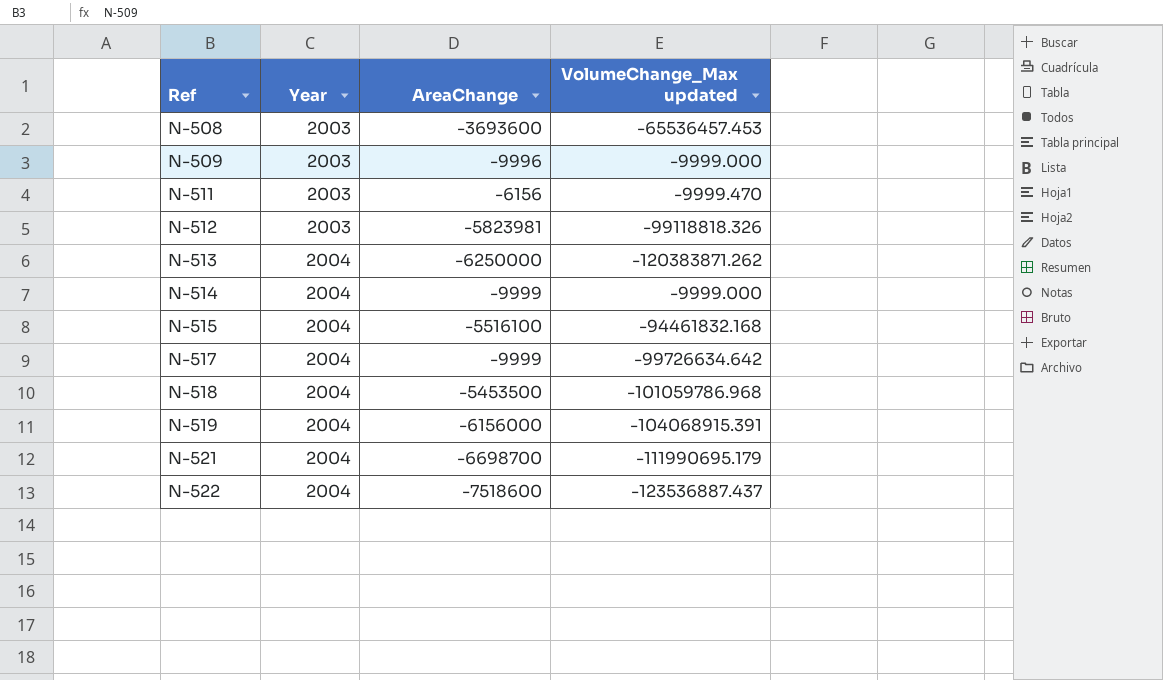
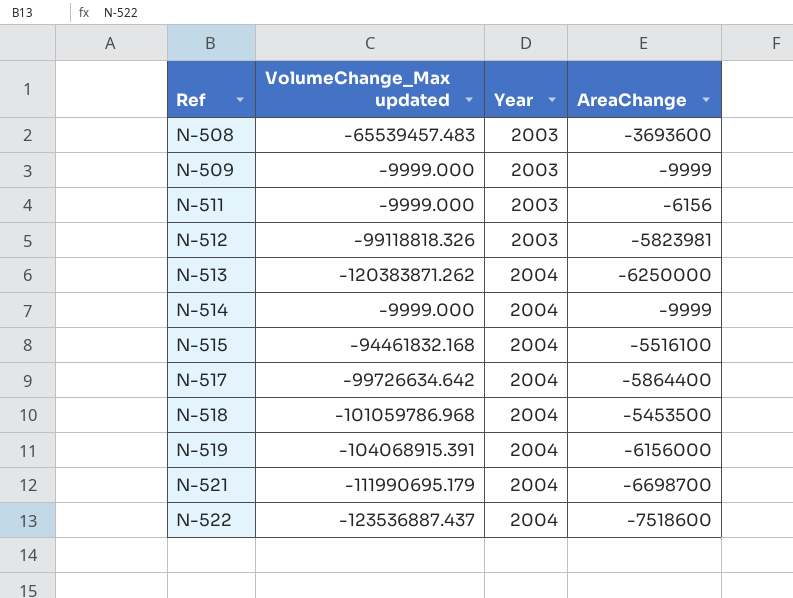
column VolumeChange_Max updated | position: 4 -> 2
N-508 | VolumeChange_Max updated: -65536457.453 -> -65539457.483
N-509 | AreaChange: -9996 -> -9999
N-511 | VolumeChange_Max updated: -9999.470 -> -9999.000
N-517 | AreaChange: -9999 -> -5864400

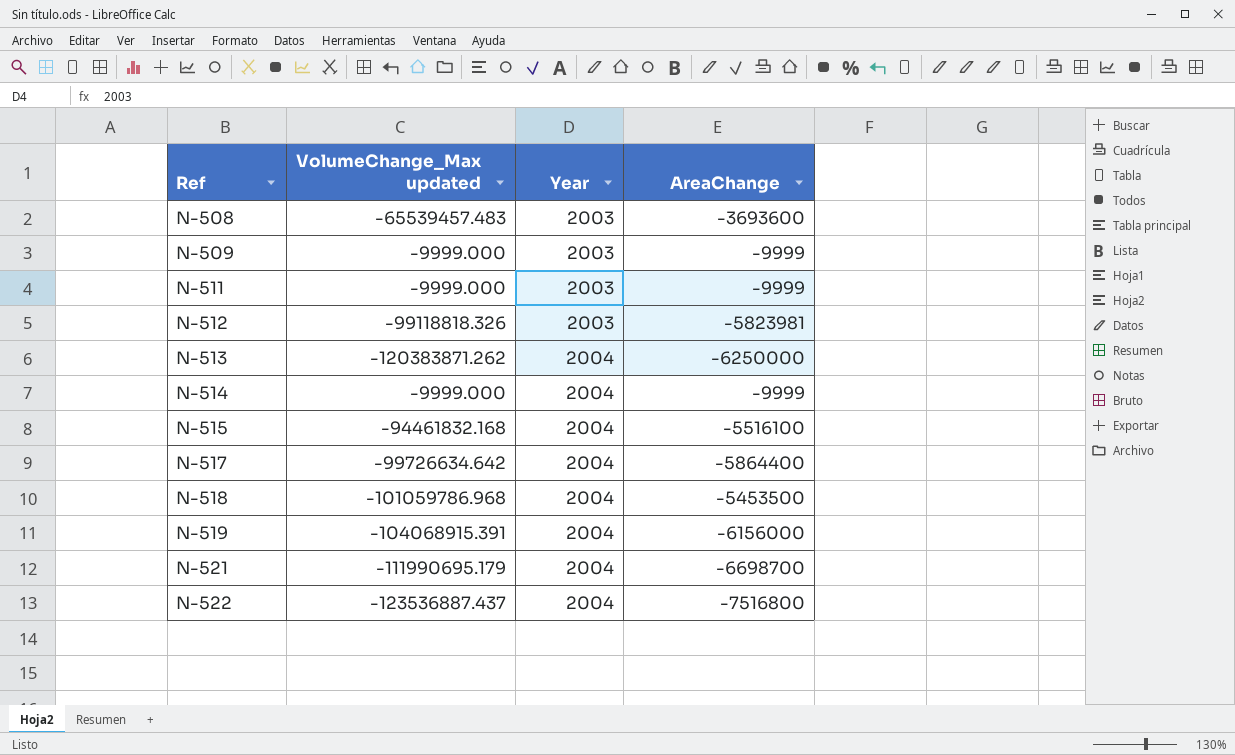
N-511 | AreaChange: -6156 -> -9999
N-522 | AreaChange: -7518600 -> -7516800

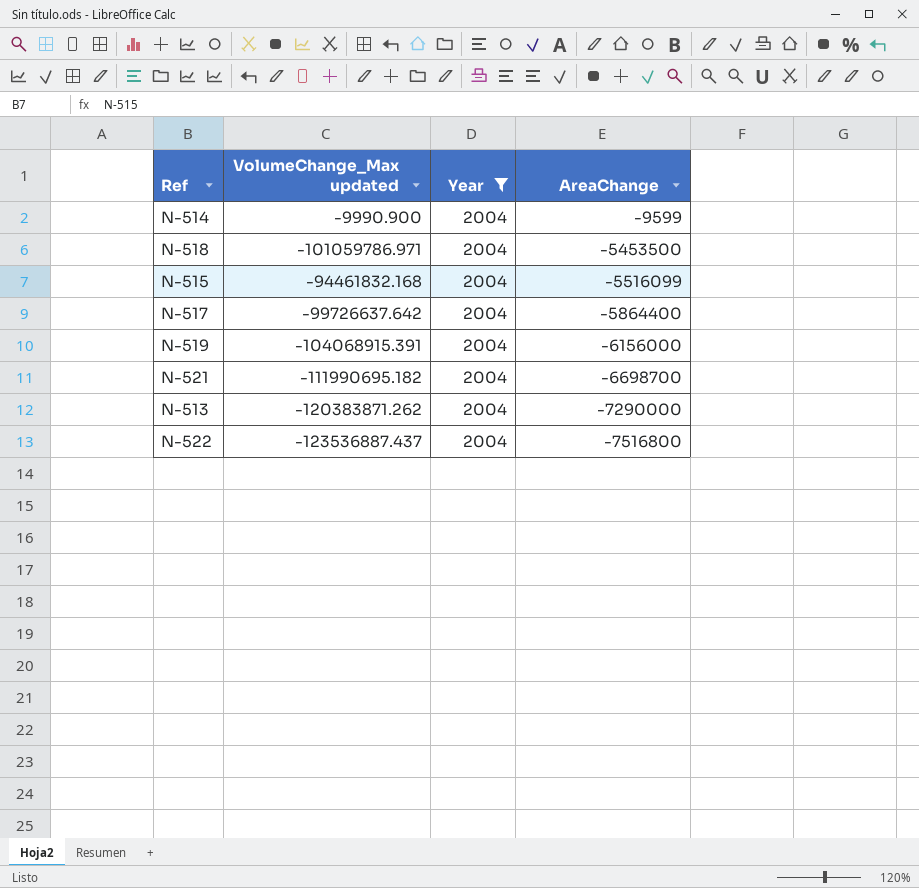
filter: none -> Year = 2004
row order: Ref ascending -> AreaChange descending
N-514 | VolumeChange_Max updated: -9999.000 -> -9990.900
N-514 | AreaChange: -9999 -> -9599
N-518 | VolumeChange_Max updated: -101059786.968 -> -101059786.971
N-515 | AreaChange: -5516100 -> -5516099
N-517 | VolumeChange_Max updated: -99726634.642 -> -99726637.642
N-521 | VolumeChange_Max updated: -111990695.179 -> -111990695.182
N-513 | AreaChange: -6250000 -> -7290000

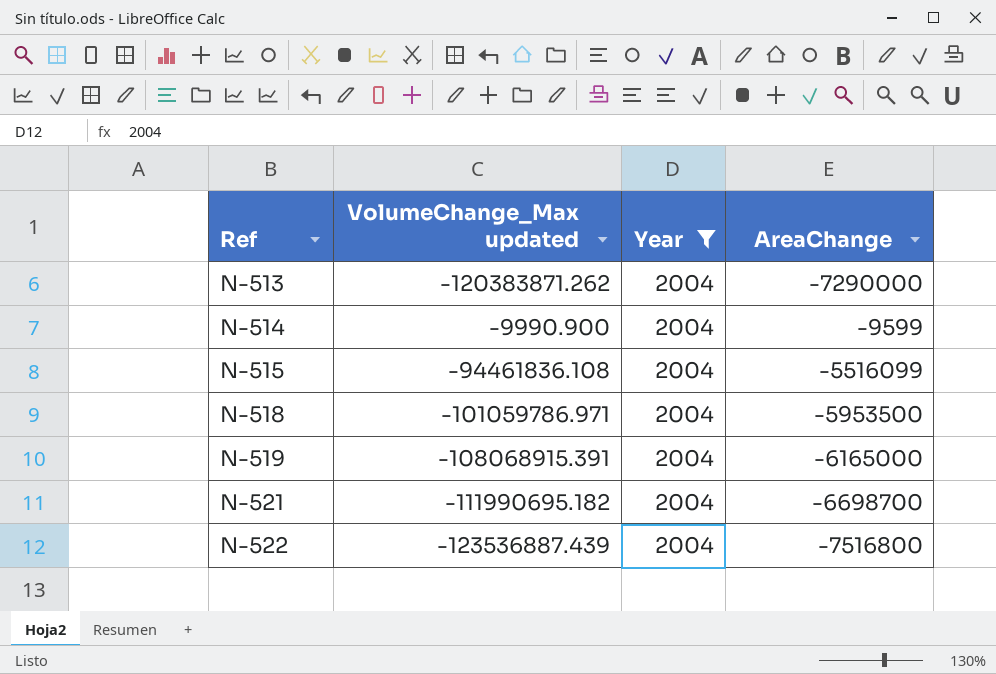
row order: AreaChange descending -> Ref ascending
row N-517: -99726637.642 | 2004 | -5864400 -> none
N-515 | VolumeChange_Max updated: -94461832.168 -> -94461836.108
N-518 | AreaChange: -5453500 -> -5953500
N-519 | VolumeChange_Max updated: -104068915.391 -> -108068915.391
N-519 | AreaChange: -6156000 -> -6165000
N-522 | VolumeChange_Max updated: -123536887.437 -> -123536887.439

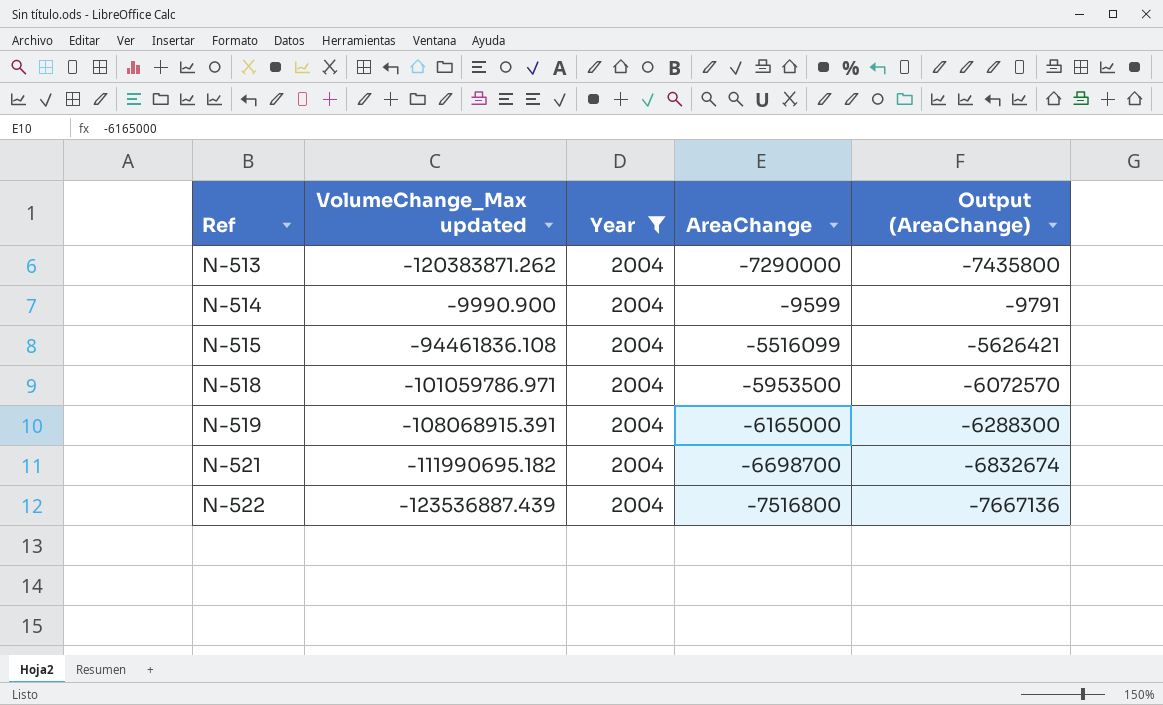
column Output (AreaChange) | formula: none -> [AreaChange] * 1.02

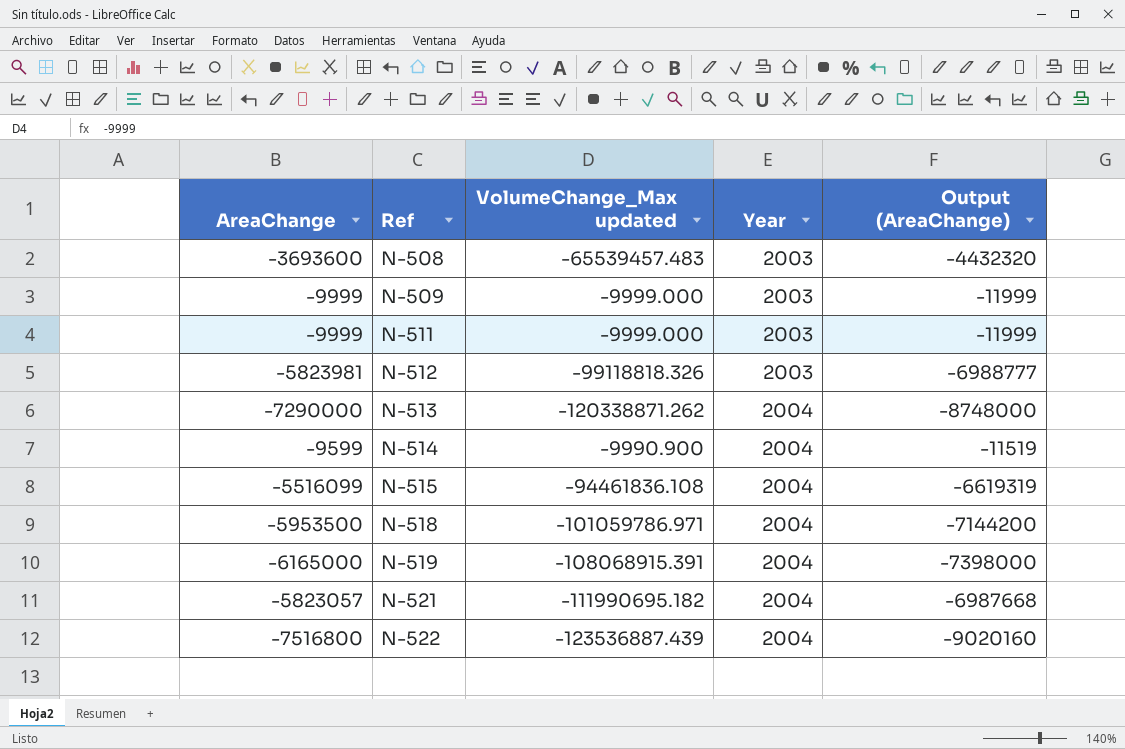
filter: Year = 2004 -> none
column AreaChange | position: 4 -> 1
column Output (AreaChange) | formula: [AreaChange] * 1.02 -> [AreaChange] * 1.2
N-513 | VolumeChange_Max updated: -120383871.262 -> -120338871.262
N-521 | AreaChange: -6698700 -> -5823057

